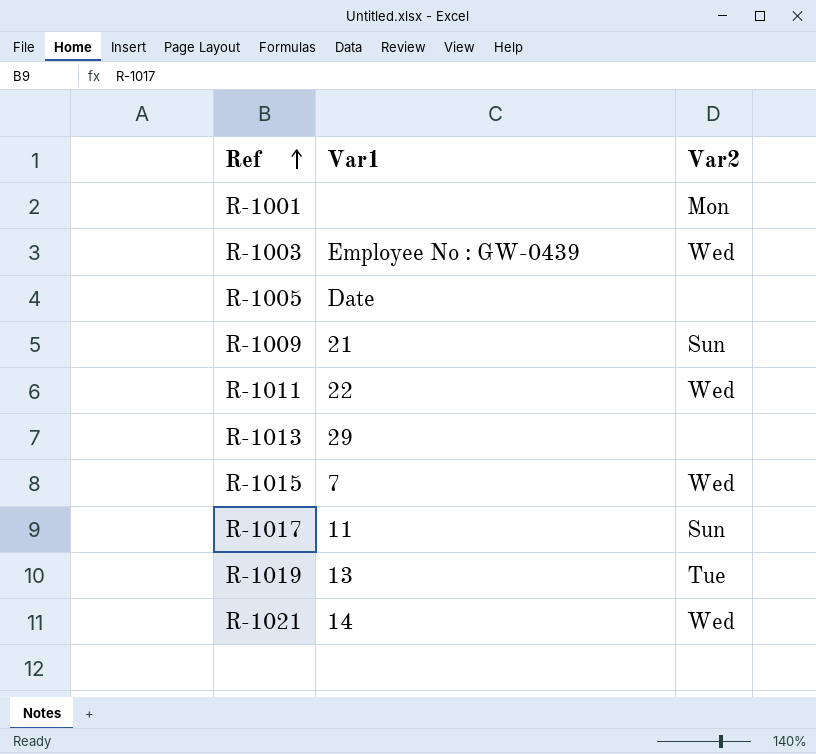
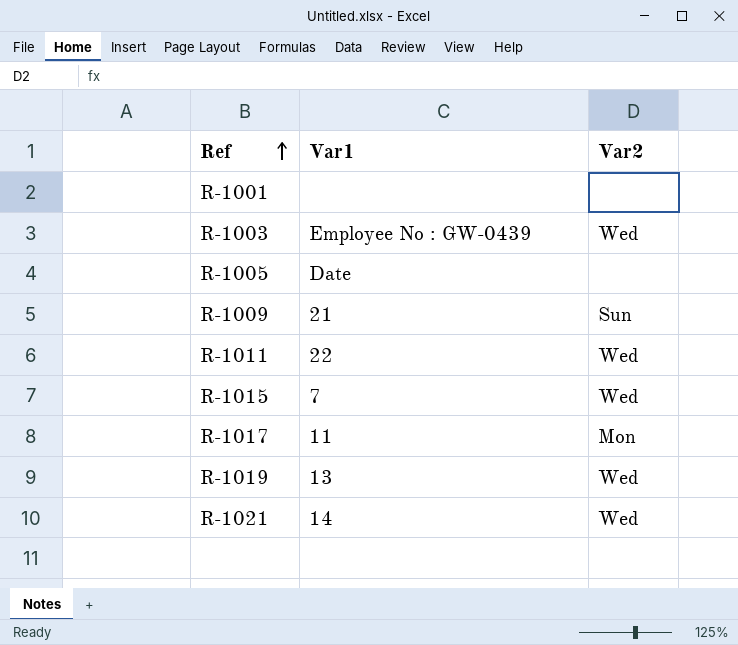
row R-1013: 29 | none -> none
R-1001 | Var2: Mon -> none
R-1017 | Var2: Sun -> Mon
R-1019 | Var2: Tue -> Wed

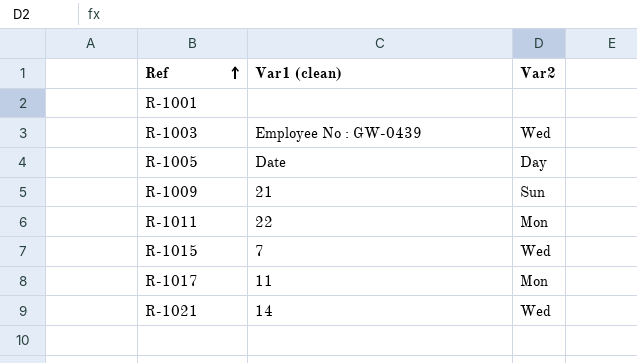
column name: Var1 -> Var1 (clean)
row R-1019: 13 | Wed -> none
R-1005 | Var2: none -> Day
R-1011 | Var2: Wed -> Mon

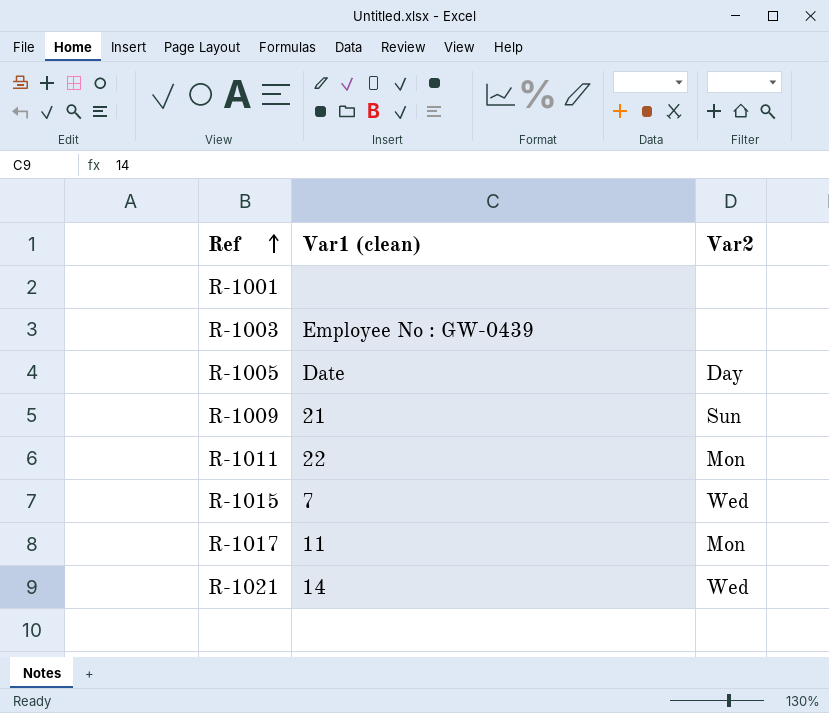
R-1003 | Var2: Wed -> none

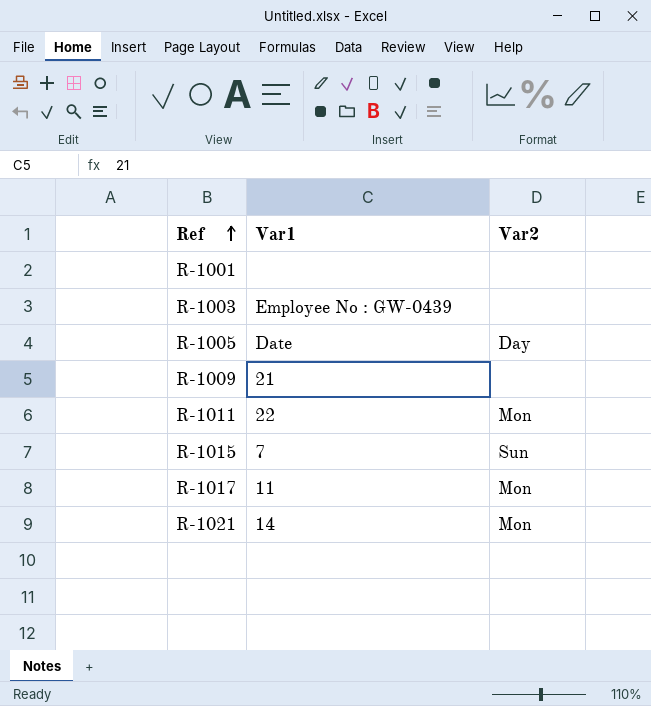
column name: Var1 (clean) -> Var1
R-1009 | Var2: Sun -> none
R-1015 | Var2: Wed -> Sun
R-1021 | Var2: Wed -> Mon

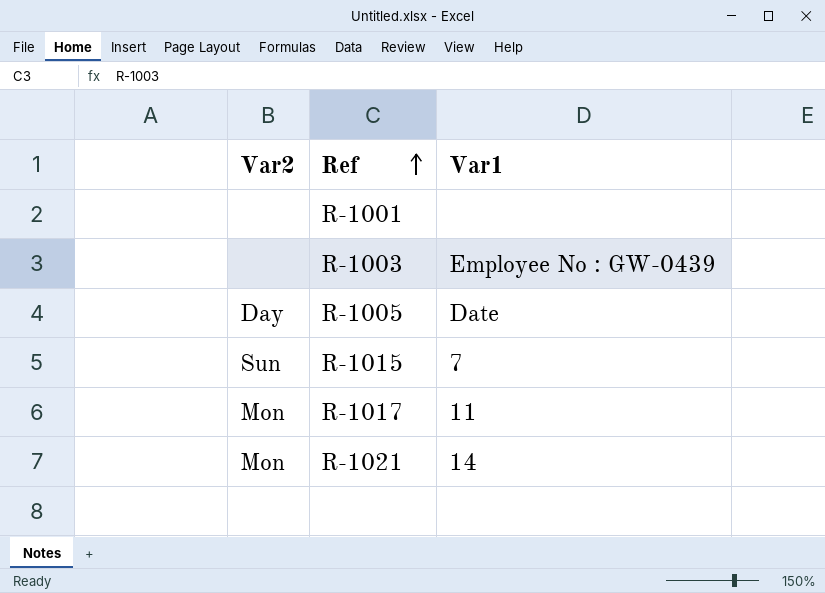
column Var2 | position: 3 -> 1
row R-1009: 21 | none -> none
row R-1011: 22 | Mon -> none

